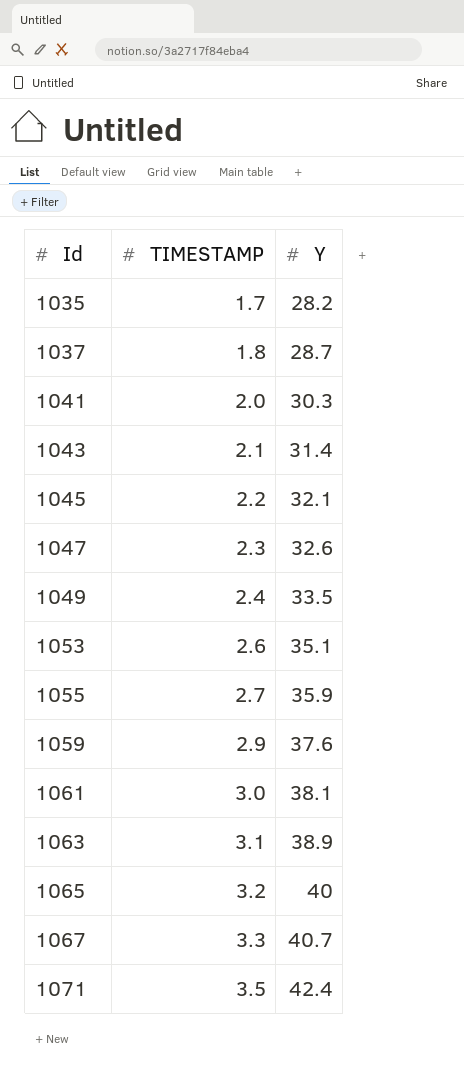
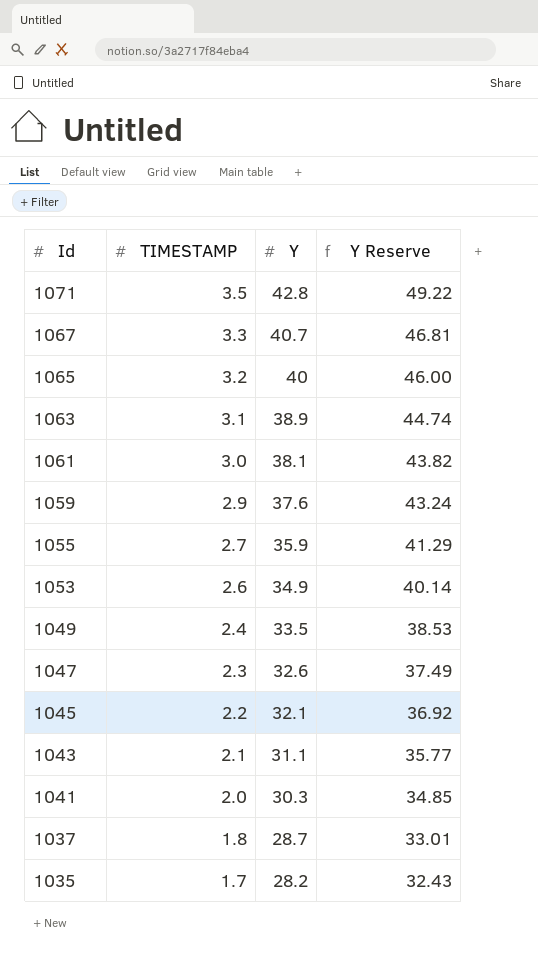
row order: Id ascending -> Id descending
column Y Reserve | formula: none -> [Y] * 1.15
1071 | Y: 42.4 -> 42.8
1053 | Y: 35.1 -> 34.9
1043 | Y: 31.4 -> 31.1

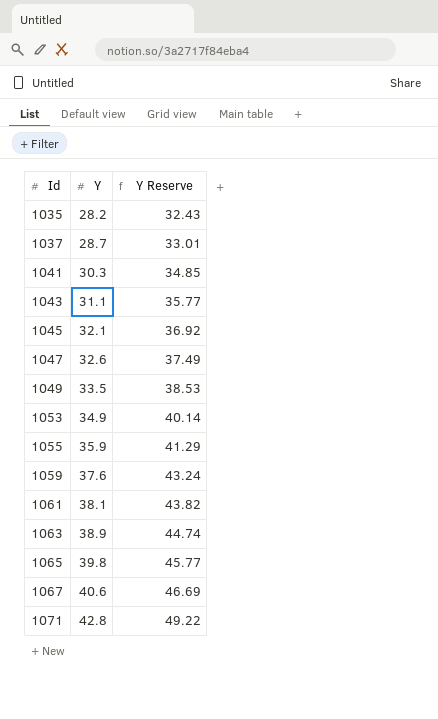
row order: Id descending -> Id ascending
column TIMESTAMP | position: 2 -> none
1065 | Y: 40 -> 39.8
1065 | Y Reserve: 46.00 -> 45.77
1067 | Y: 40.7 -> 40.6
1067 | Y Reserve: 46.81 -> 46.69

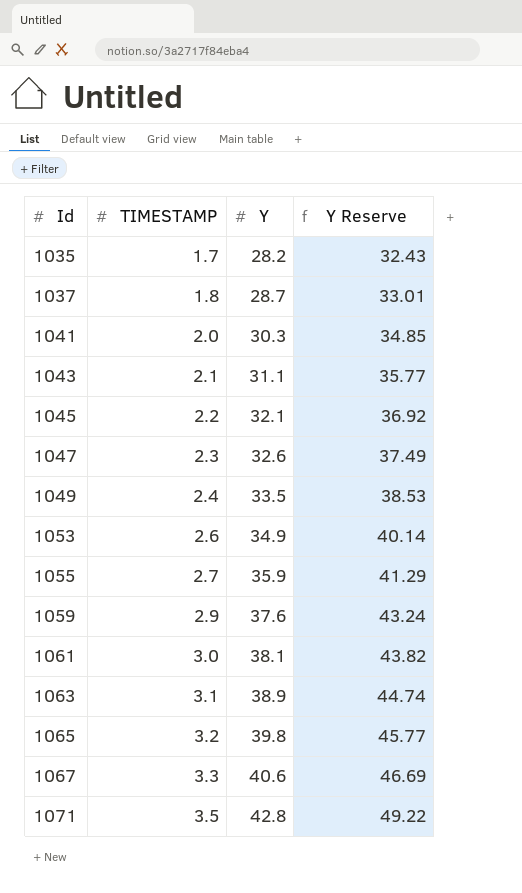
column TIMESTAMP | position: none -> 2

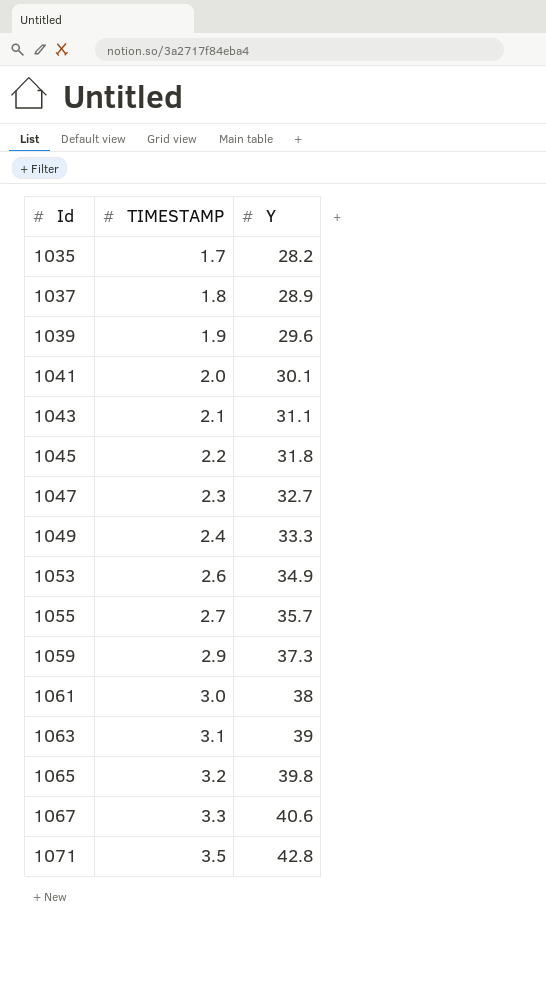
column Y Reserve | formula: [Y] * 1.15 -> none
1037 | Y: 28.7 -> 28.9
row 1039: none -> 1.9 | 29.6
1041 | Y: 30.3 -> 30.1
1045 | Y: 32.1 -> 31.8
1047 | Y: 32.6 -> 32.7
1049 | Y: 33.5 -> 33.3
1055 | Y: 35.9 -> 35.7
1059 | Y: 37.6 -> 37.3
1061 | Y: 38.1 -> 38
1063 | Y: 38.9 -> 39

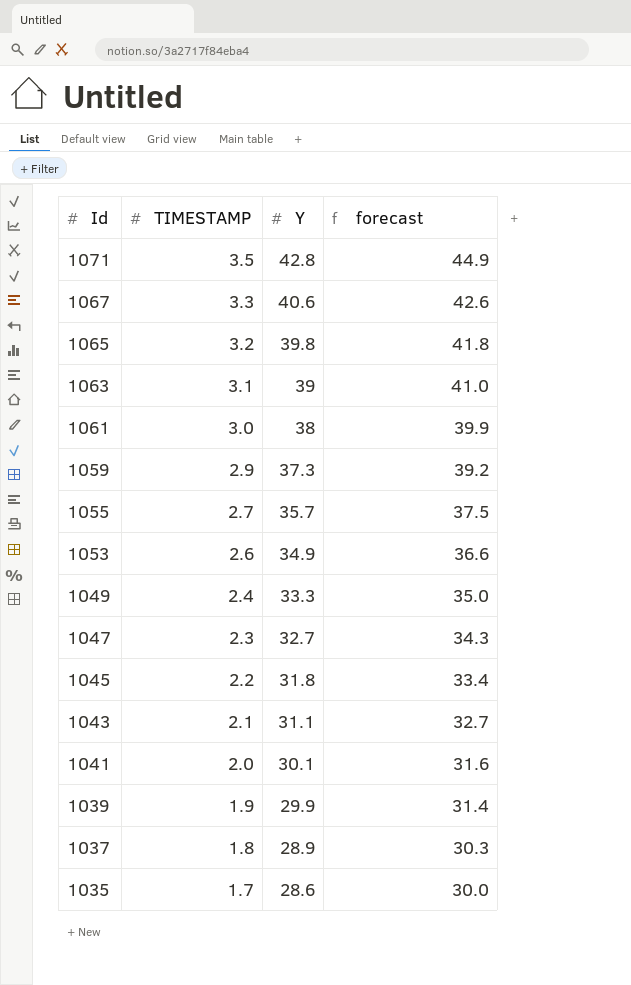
row order: Id ascending -> Id descending
column forecast | formula: none -> [Y] * 1.05
1039 | Y: 29.6 -> 29.9
1035 | Y: 28.2 -> 28.6

